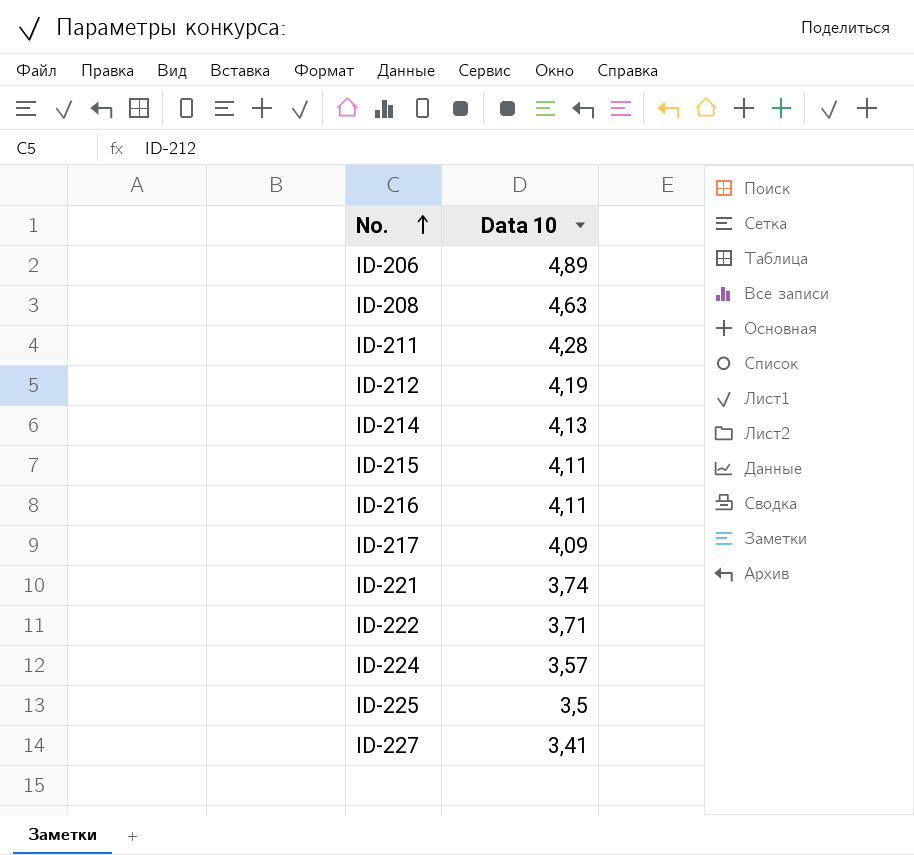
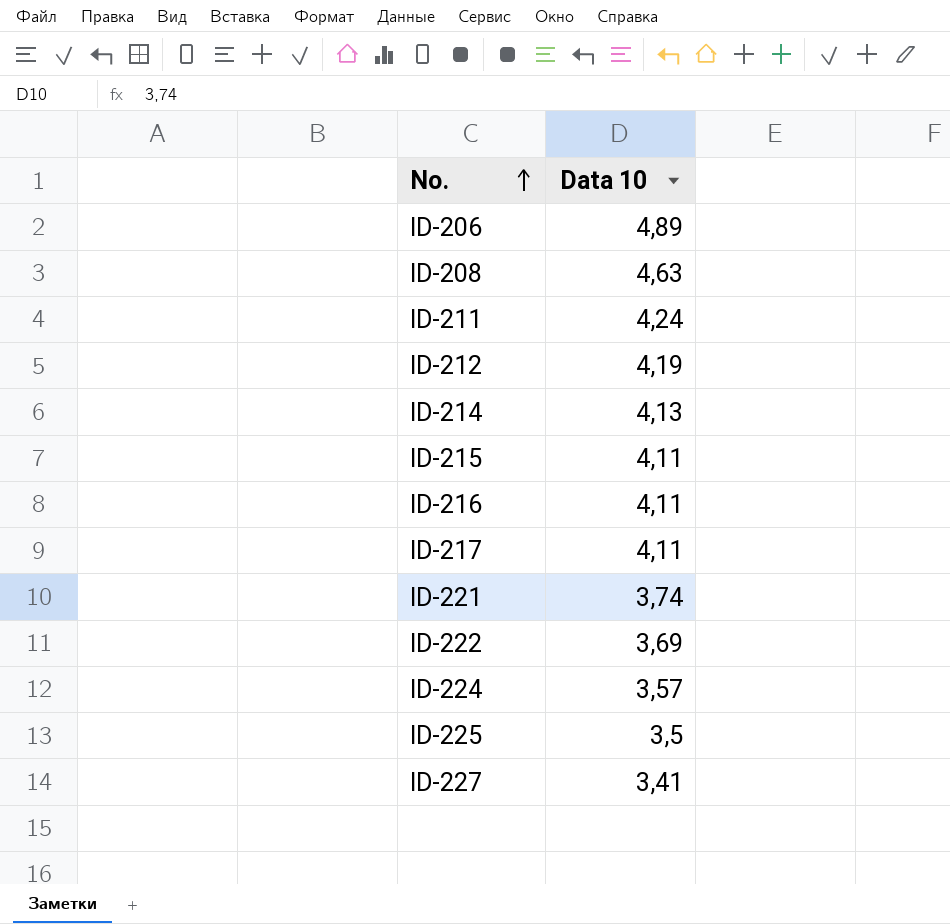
ID-211 | Data 10: 4,28 -> 4,24
ID-217 | Data 10: 4,09 -> 4,11
ID-222 | Data 10: 3,71 -> 3,69

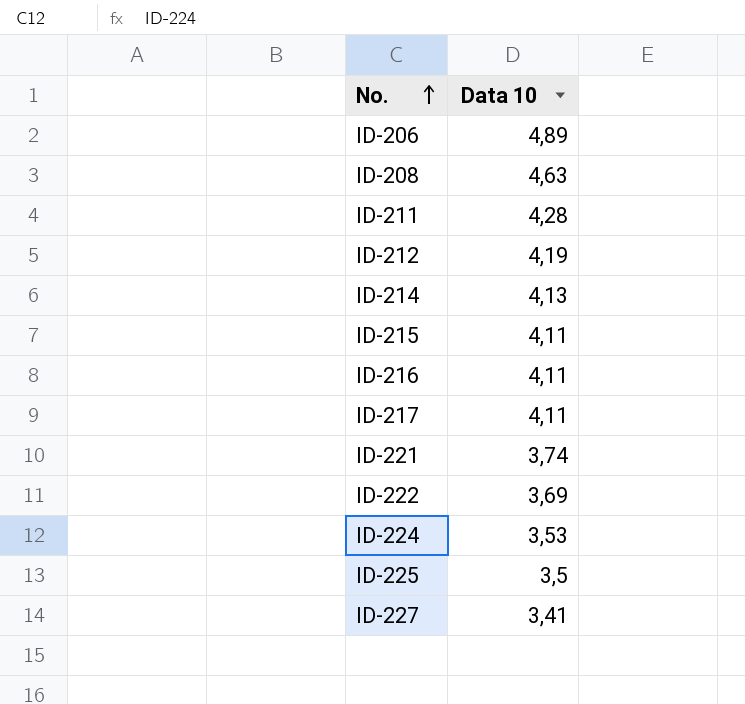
ID-211 | Data 10: 4,24 -> 4,28
ID-224 | Data 10: 3,57 -> 3,53

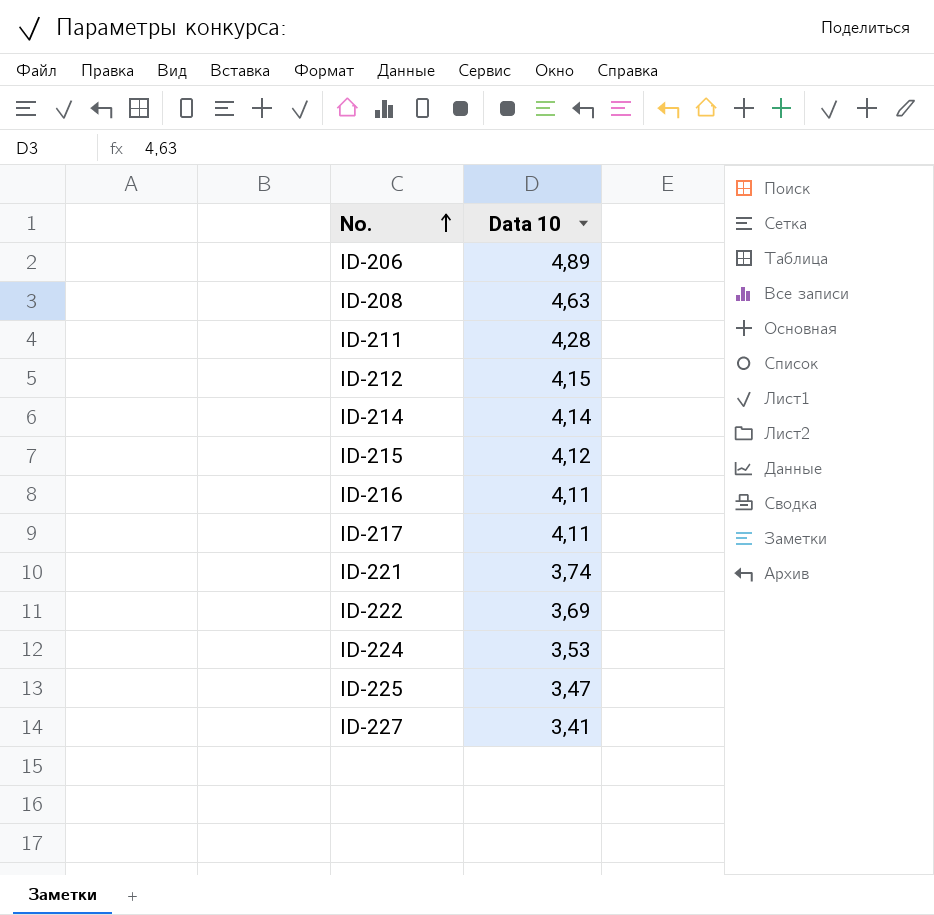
ID-212 | Data 10: 4,19 -> 4,15
ID-214 | Data 10: 4,13 -> 4,14
ID-215 | Data 10: 4,11 -> 4,12
ID-225 | Data 10: 3,5 -> 3,47

